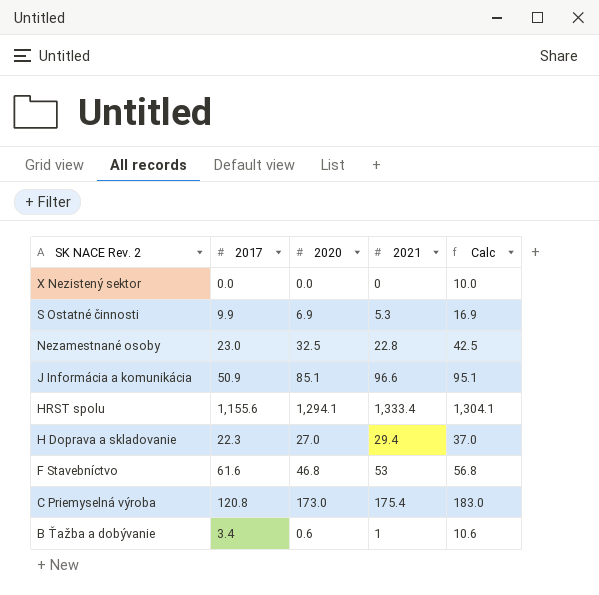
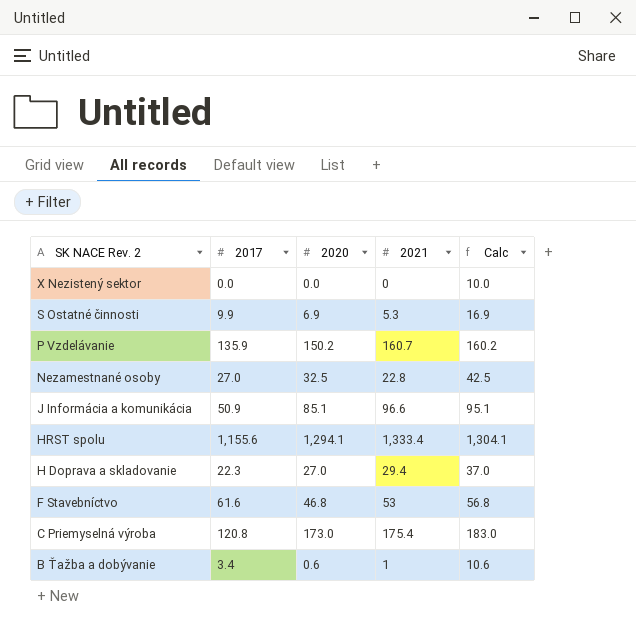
row P Vzdelávanie: none -> 135.9 | 150.2 | 160.7 | 160.2
Nezamestnané osoby | 2017: 23.0 -> 27.0

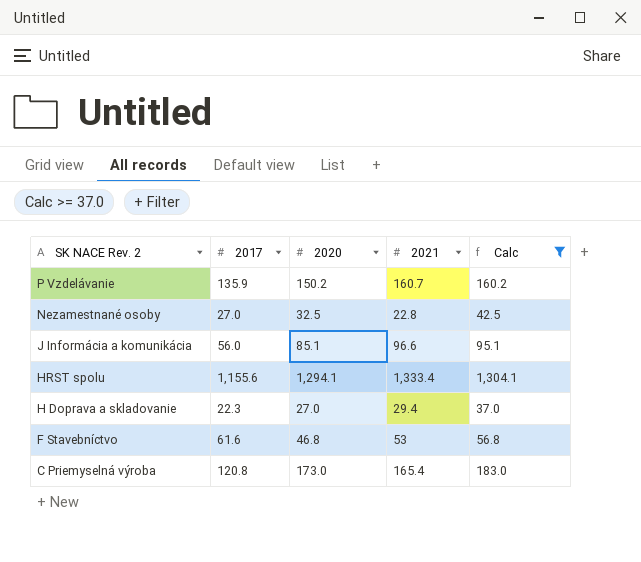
filter: none -> Calc >= 37.0
J Informácia a komunikácia | 2017: 50.9 -> 56.0
C Priemyselná výroba | 2021: 175.4 -> 165.4

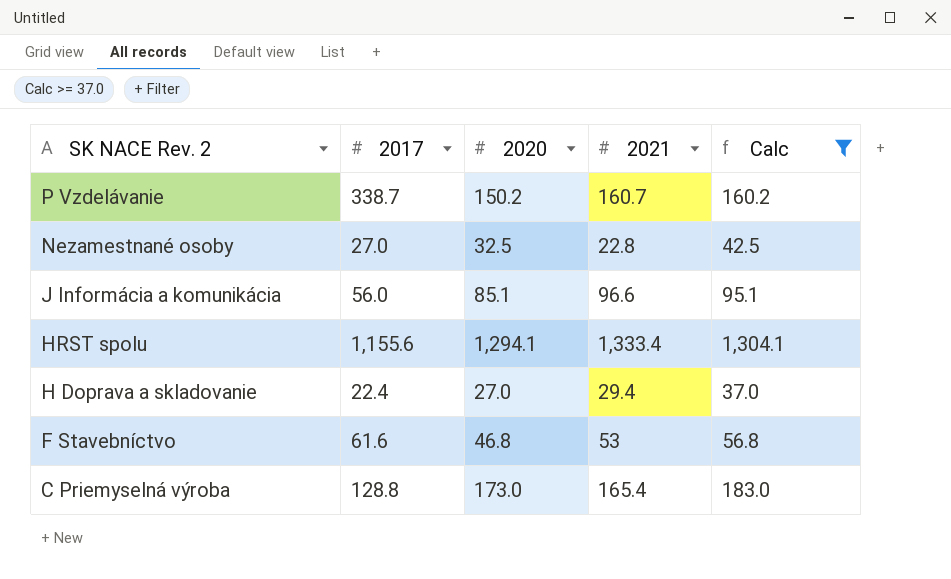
P Vzdelávanie | 2017: 135.9 -> 338.7
H Doprava a skladovanie | 2017: 22.3 -> 22.4
C Priemyselná výroba | 2017: 120.8 -> 128.8

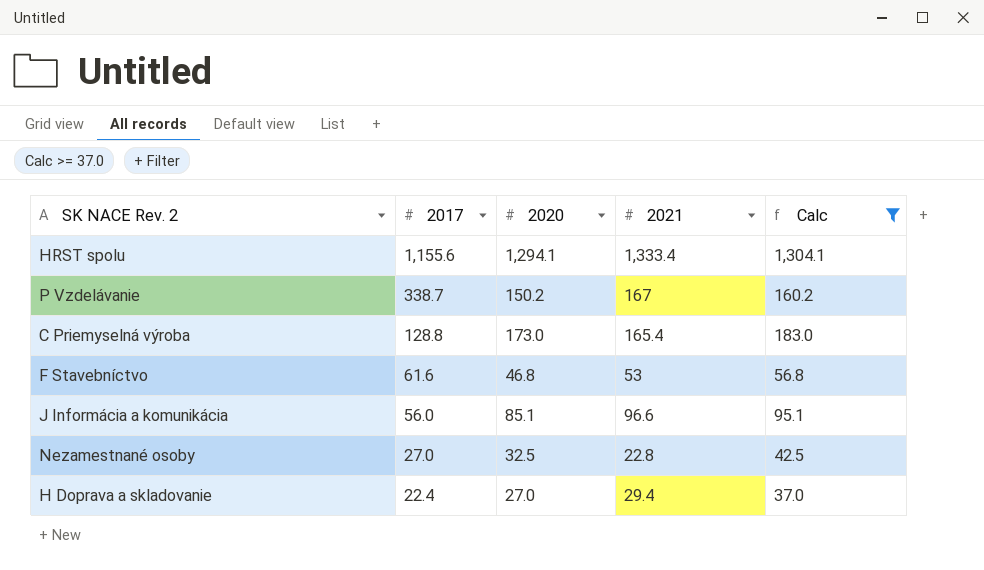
row order: SK NACE Rev. 2 descending -> 2017 descending
P Vzdelávanie | 2021: 160.7 -> 167

